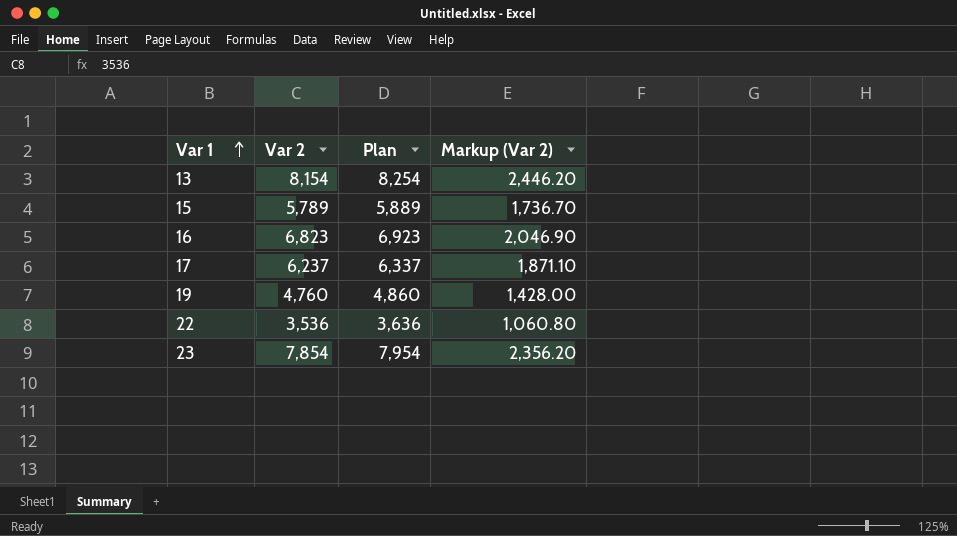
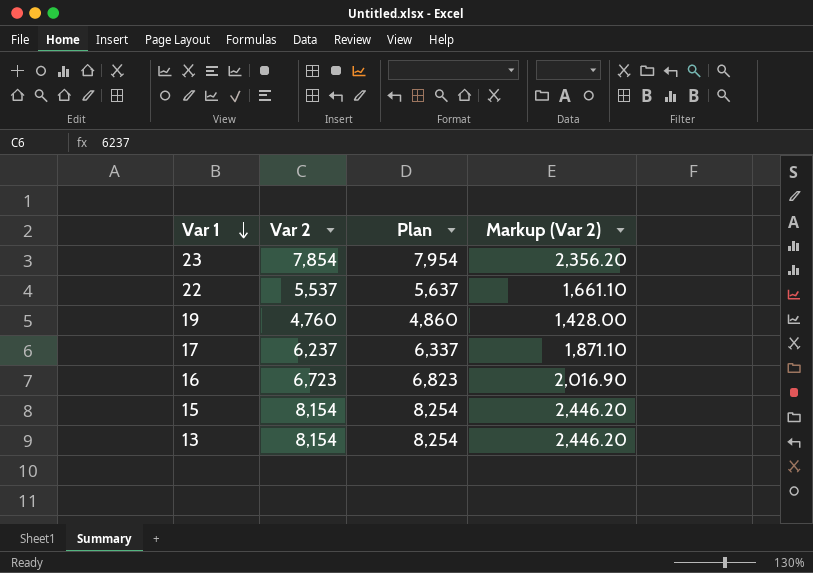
row order: Var 1 ascending -> Var 1 descending
22 | Var 2: 3,536 -> 5,537
22 | Plan: 3,636 -> 5,637
22 | Markup (Var 2): 1,060.80 -> 1,661.10
16 | Var 2: 6,823 -> 6,723
16 | Plan: 6,923 -> 6,823
16 | Markup (Var 2): 2,046.90 -> 2,016.90
15 | Var 2: 5,789 -> 8,154
15 | Plan: 5,889 -> 8,254
15 | Markup (Var 2): 1,736.70 -> 2,446.20

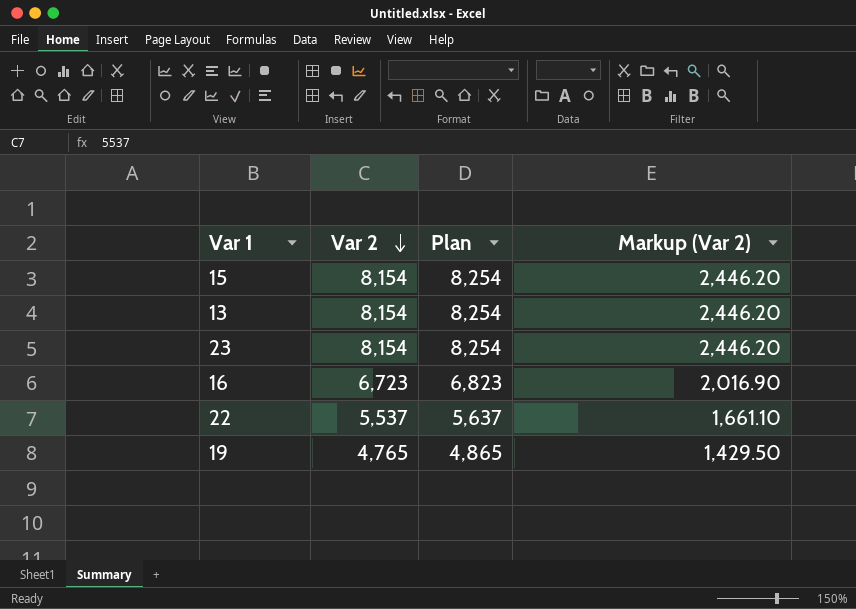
row order: Var 1 descending -> Var 2 descending
row 17: 6,237 | 6,337 | 1,871.10 -> none
23 | Var 2: 7,854 -> 8,154
23 | Plan: 7,954 -> 8,254
23 | Markup (Var 2): 2,356.20 -> 2,446.20
19 | Var 2: 4,760 -> 4,765
19 | Plan: 4,860 -> 4,865
19 | Markup (Var 2): 1,428.00 -> 1,429.50

